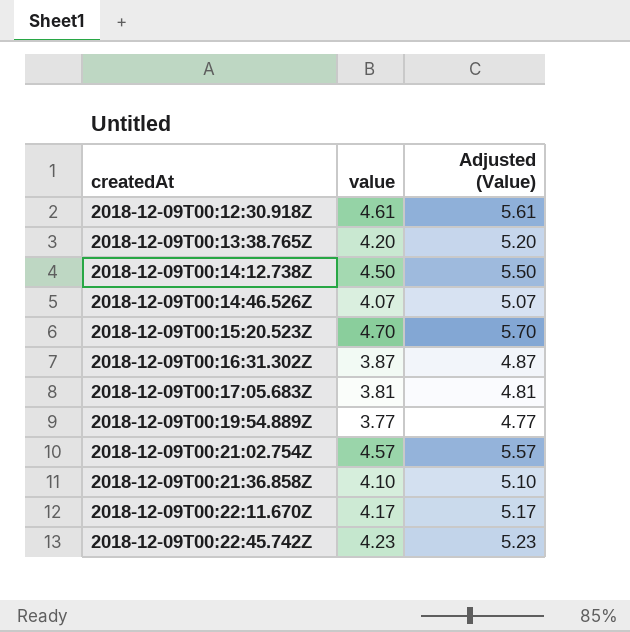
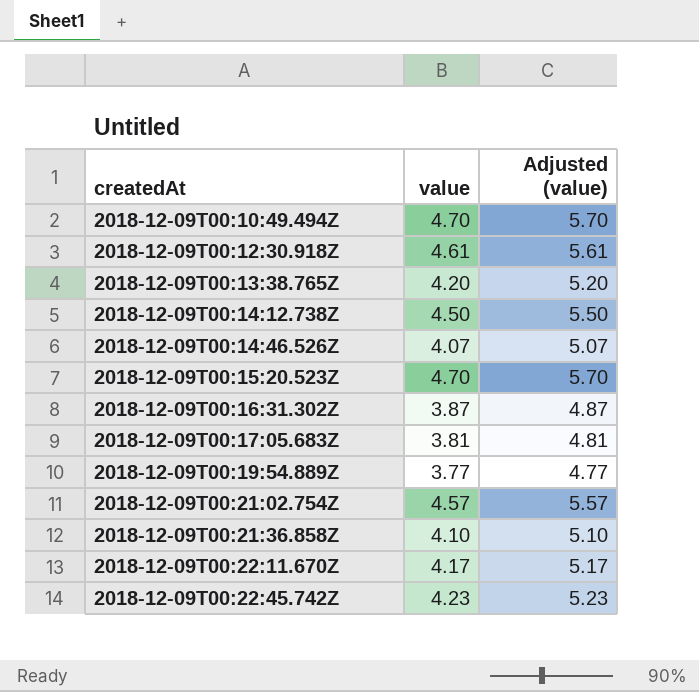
column name: Adjusted (Value) -> Adjusted (value)
row 2018-12-09T00:10:49.494Z: none -> 4.70 | 5.70

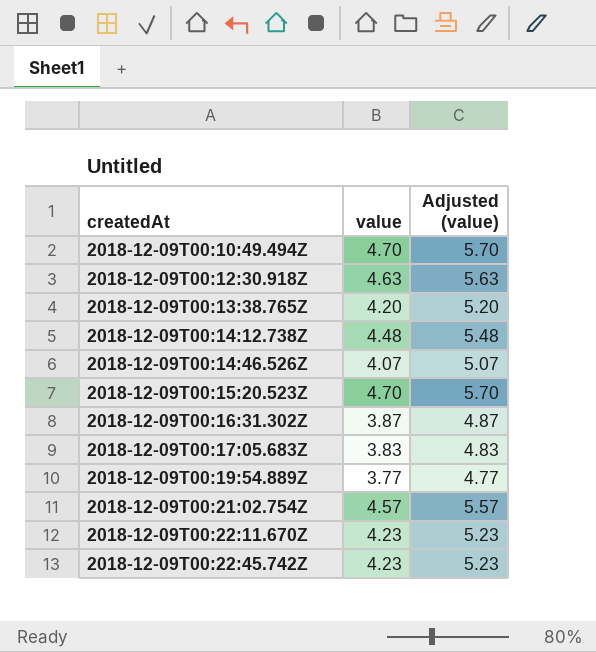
row 2018-12-09T00:21:36.858Z: 4.10 | 5.10 -> none
2018-12-09T00:12:30.918Z | value: 4.61 -> 4.63
2018-12-09T00:12:30.918Z | Adjusted (value): 5.61 -> 5.63
2018-12-09T00:14:12.738Z | value: 4.50 -> 4.48
2018-12-09T00:14:12.738Z | Adjusted (value): 5.50 -> 5.48
2018-12-09T00:17:05.683Z | value: 3.81 -> 3.83
2018-12-09T00:17:05.683Z | Adjusted (value): 4.81 -> 4.83
2018-12-09T00:22:11.670Z | value: 4.17 -> 4.23
2018-12-09T00:22:11.670Z | Adjusted (value): 5.17 -> 5.23

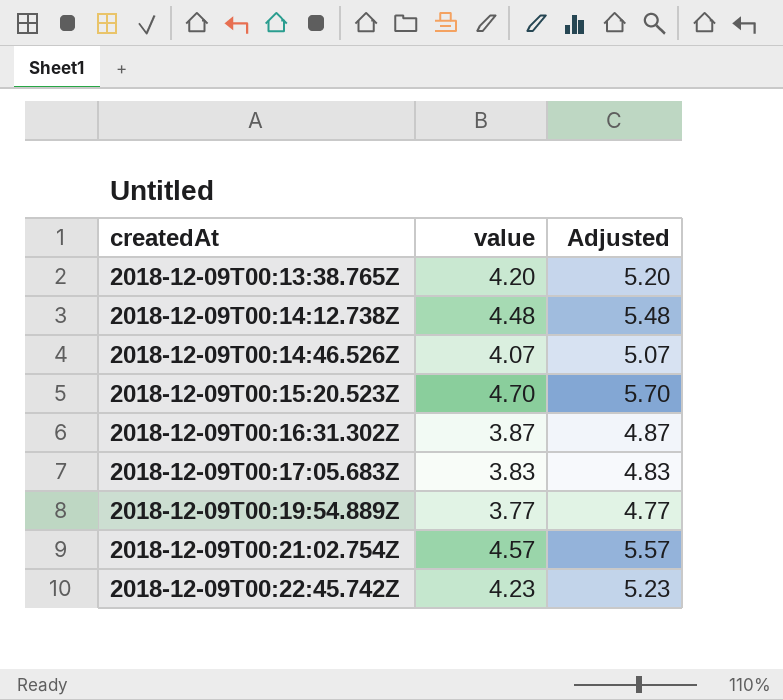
column name: Adjusted (value) -> Adjusted
row 2018-12-09T00:10:49.494Z: 4.70 | 5.70 -> none
row 2018-12-09T00:12:30.918Z: 4.63 | 5.63 -> none
row 2018-12-09T00:22:11.670Z: 4.23 | 5.23 -> none

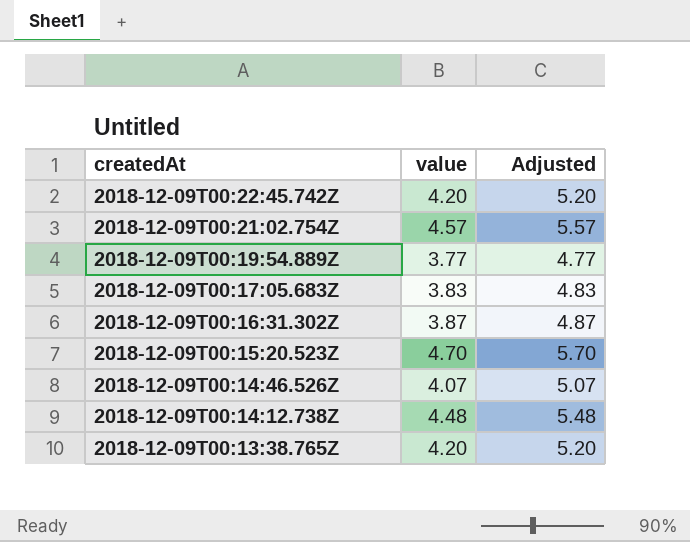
row order: createdAt ascending -> createdAt descending
2018-12-09T00:22:45.742Z | value: 4.23 -> 4.20
2018-12-09T00:22:45.742Z | Adjusted: 5.23 -> 5.20

